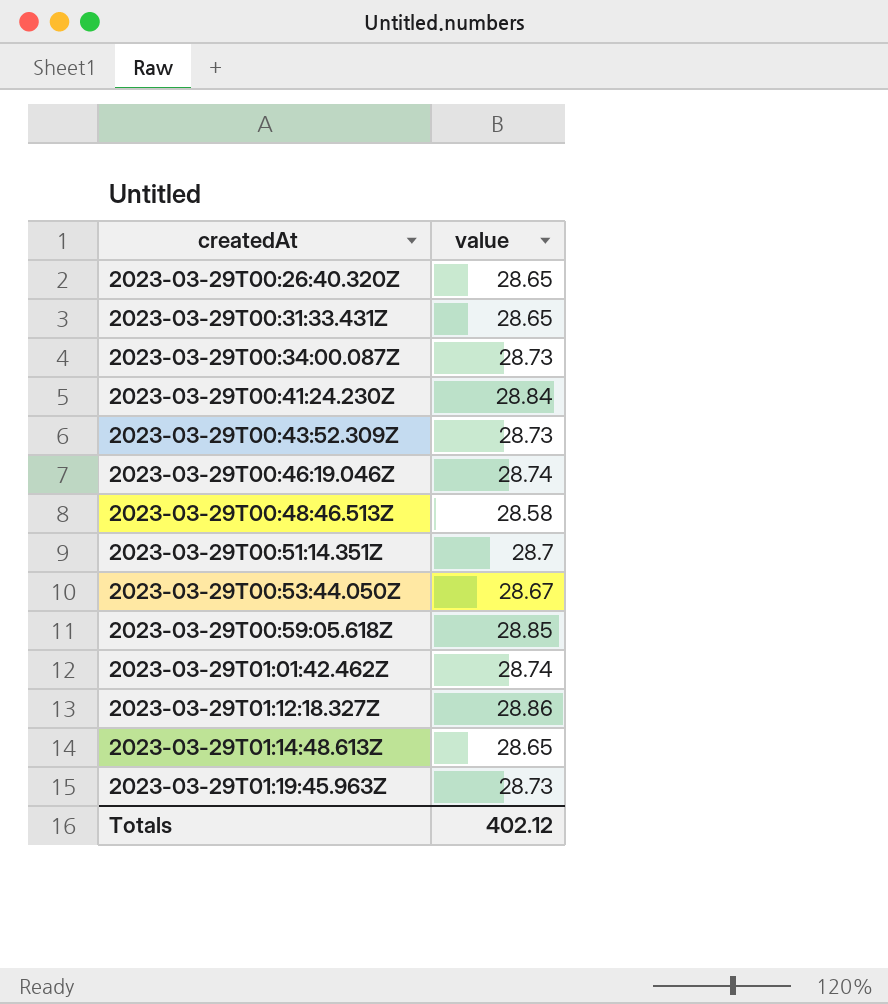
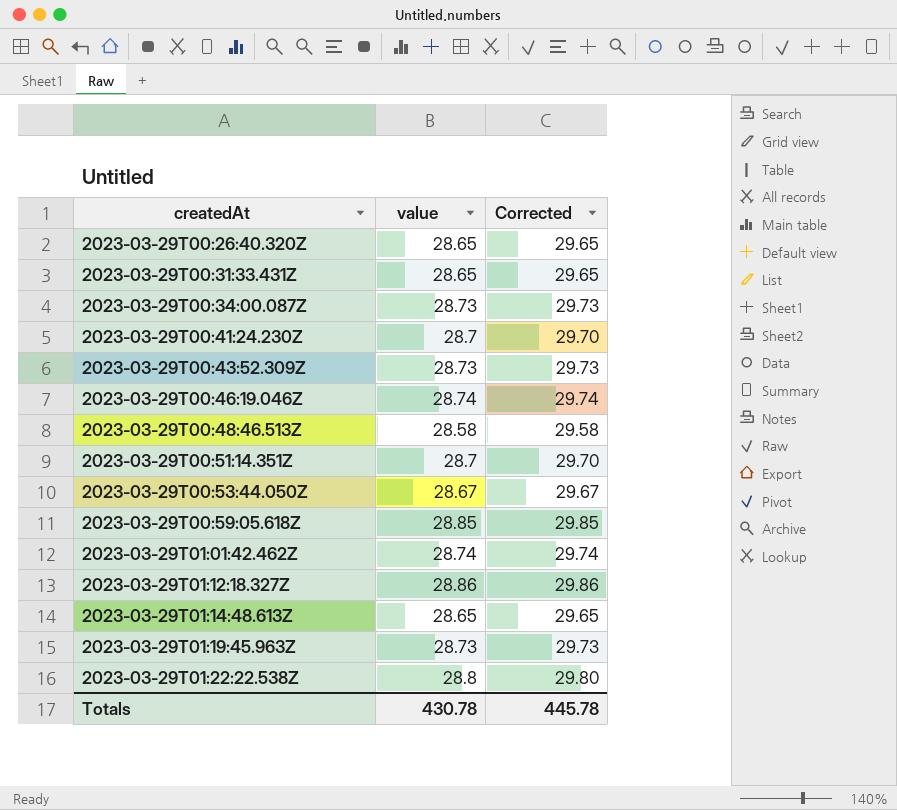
column Corrected | formula: none -> [value] + 1
2023-03-29T00:41:24.230Z | value: 28.84 -> 28.7
row 2023-03-29T01:22:22.538Z: none -> 28.8 | 29.80
Totals | value: 402.12 -> 430.78

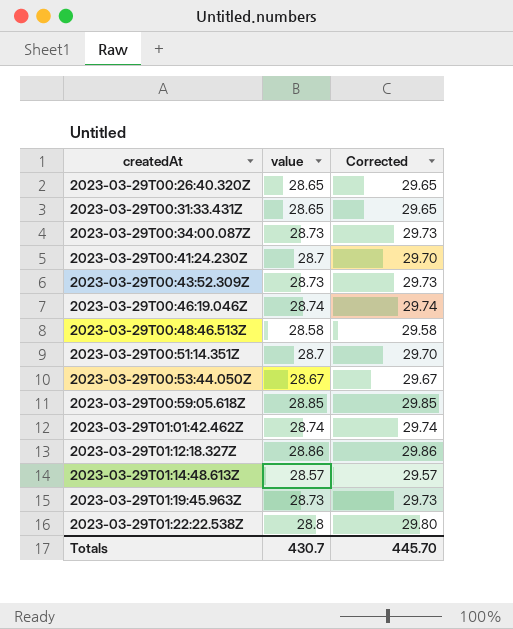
2023-03-29T01:14:48.613Z | value: 28.65 -> 28.57
2023-03-29T01:14:48.613Z | Corrected: 29.65 -> 29.57
Totals | value: 430.78 -> 430.7
Totals | Corrected: 445.78 -> 445.70

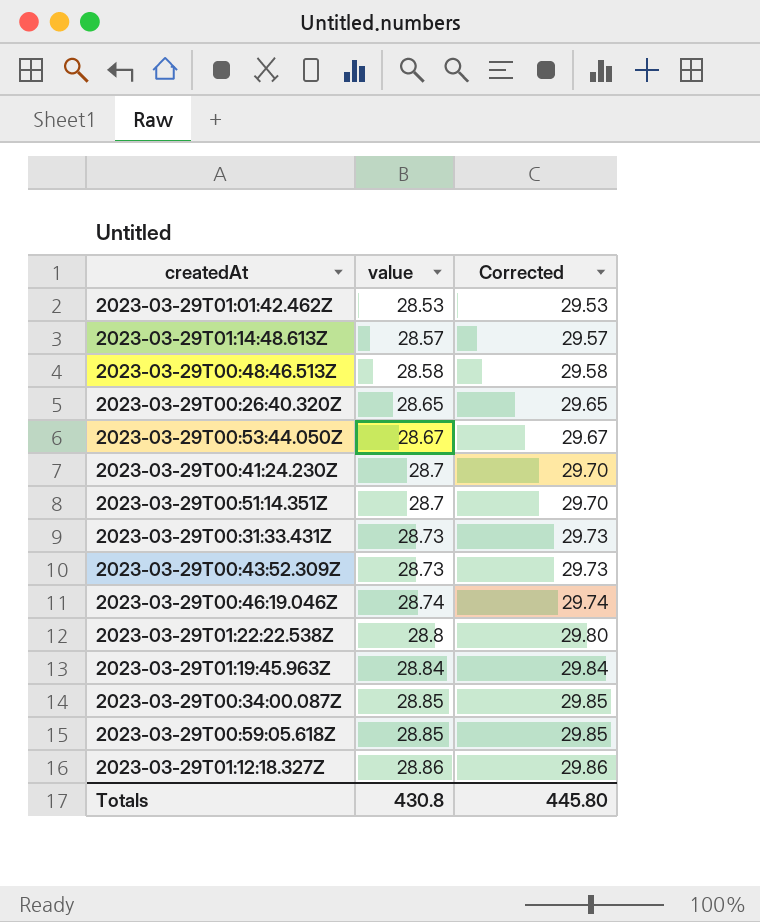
row order: createdAt ascending -> value ascending
2023-03-29T01:01:42.462Z | value: 28.74 -> 28.53
2023-03-29T01:01:42.462Z | Corrected: 29.74 -> 29.53
2023-03-29T00:31:33.431Z | value: 28.65 -> 28.73
2023-03-29T00:31:33.431Z | Corrected: 29.65 -> 29.73
2023-03-29T01:19:45.963Z | value: 28.73 -> 28.84
2023-03-29T01:19:45.963Z | Corrected: 29.73 -> 29.84
2023-03-29T00:34:00.087Z | value: 28.73 -> 28.85
2023-03-29T00:34:00.087Z | Corrected: 29.73 -> 29.85
Totals | value: 430.7 -> 430.8
Totals | Corrected: 445.70 -> 445.80

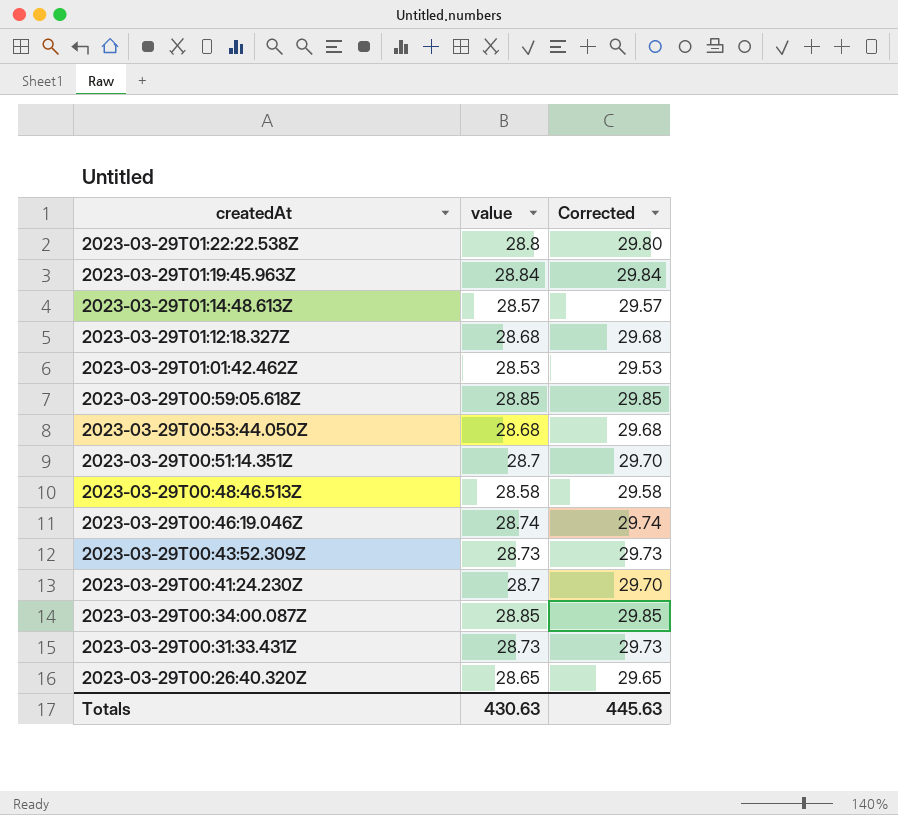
row order: value ascending -> createdAt descending
2023-03-29T01:12:18.327Z | value: 28.86 -> 28.68
2023-03-29T01:12:18.327Z | Corrected: 29.86 -> 29.68
2023-03-29T00:53:44.050Z | value: 28.67 -> 28.68
2023-03-29T00:53:44.050Z | Corrected: 29.67 -> 29.68
Totals | value: 430.8 -> 430.63
Totals | Corrected: 445.80 -> 445.63

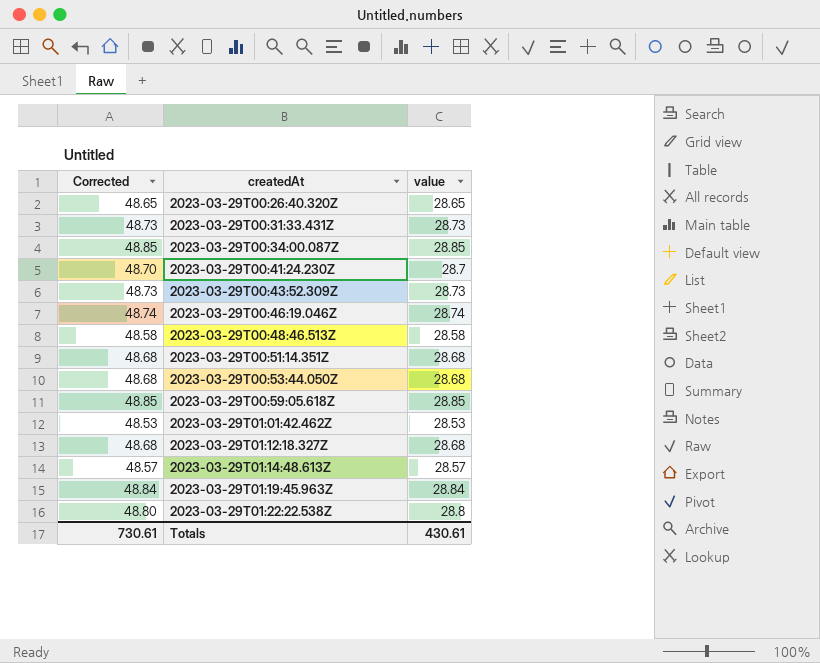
row order: createdAt descending -> createdAt ascending
column Corrected | formula: [value] + 1 -> [value] + 20
column Corrected | position: 3 -> 1
2023-03-29T00:51:14.351Z | value: 28.7 -> 28.68
Totals | Corrected: 445.63 -> 730.61
Totals | value: 430.63 -> 430.61

